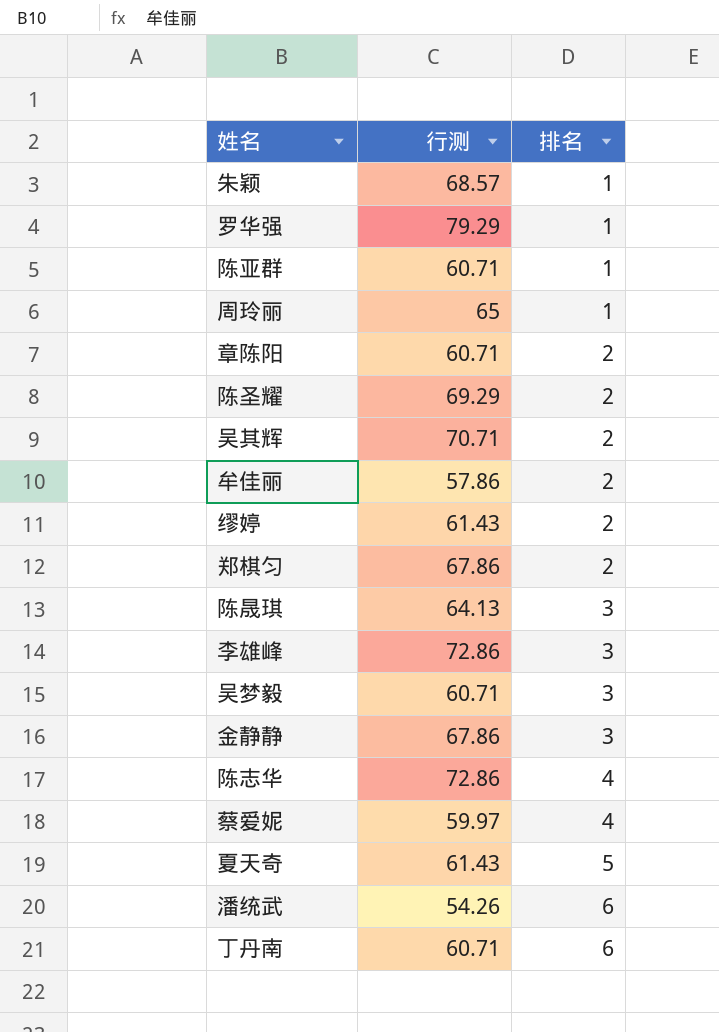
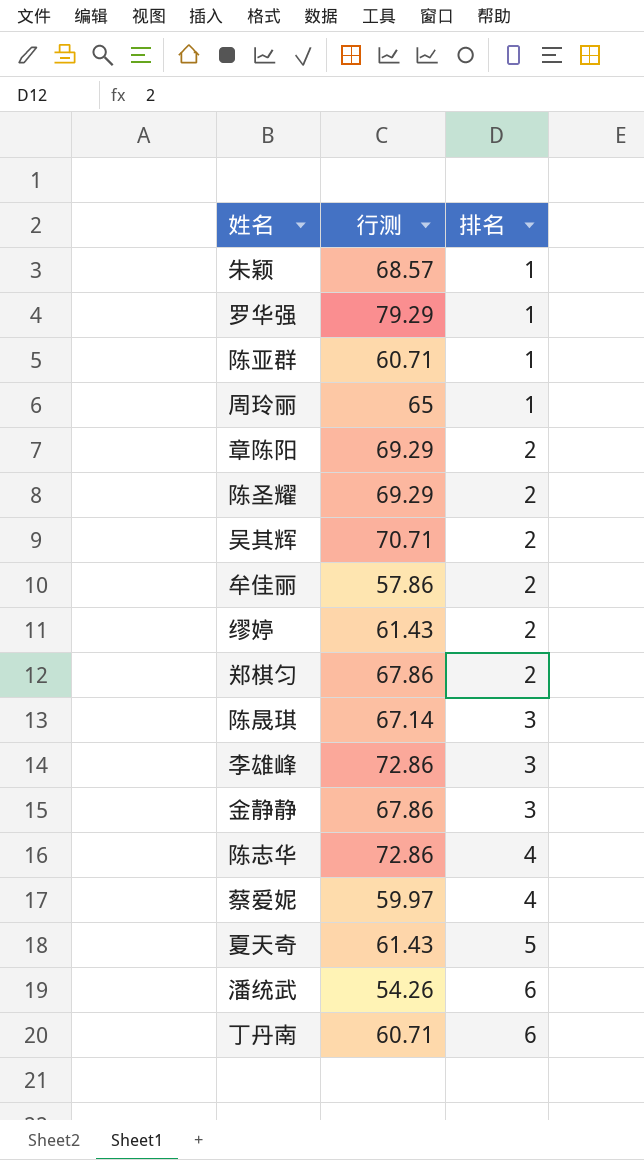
row 吴梦毅: 60.71 | 3 -> none
章陈阳 | 行测: 60.71 -> 69.29
陈晟琪 | 行测: 64.13 -> 67.14

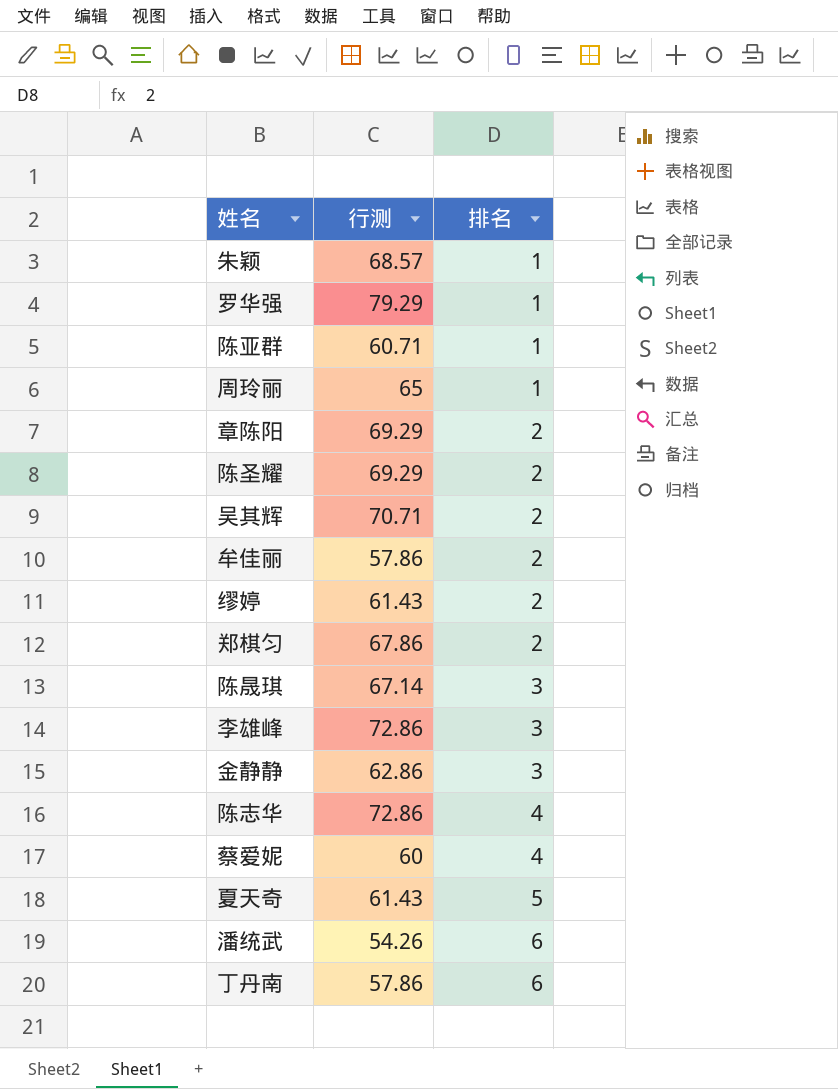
金静静 | 行测: 67.86 -> 62.86
蔡爱妮 | 行测: 59.97 -> 60
丁丹南 | 行测: 60.71 -> 57.86

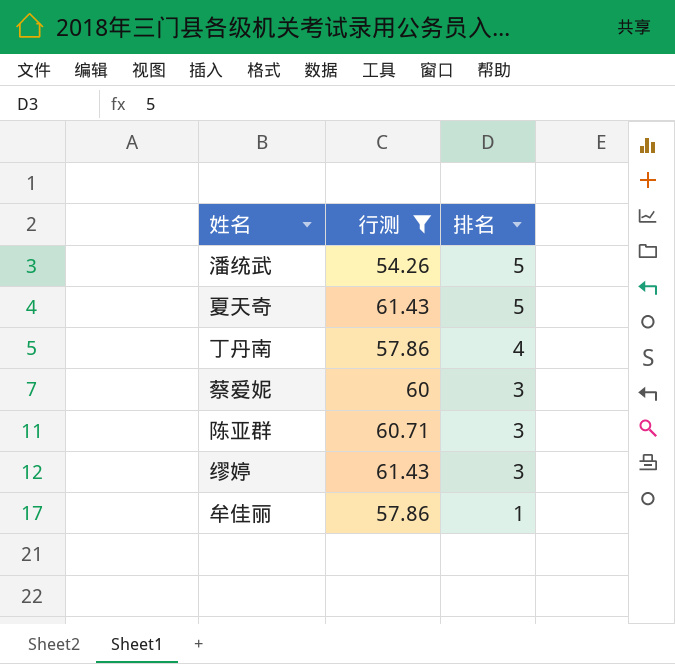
filter: none -> 行测 <= 61.43
row order: 排名 ascending -> 排名 descending
潘统武 | 排名: 6 -> 5
丁丹南 | 排名: 6 -> 4
蔡爱妮 | 排名: 4 -> 3
陈亚群 | 排名: 1 -> 3
缪婷 | 排名: 2 -> 3
牟佳丽 | 排名: 2 -> 1

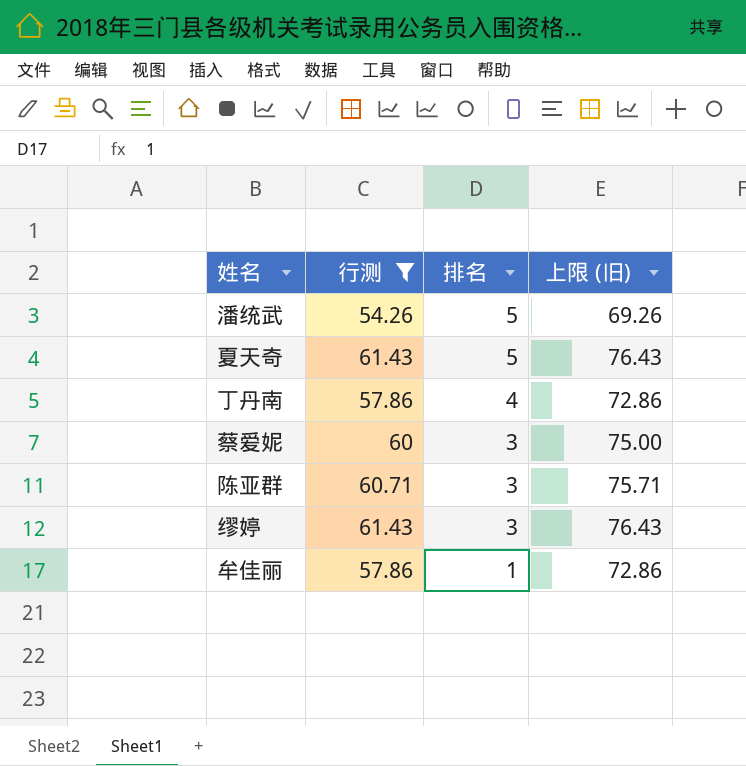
column 上限 (旧) | formula: none -> [行测] + 15

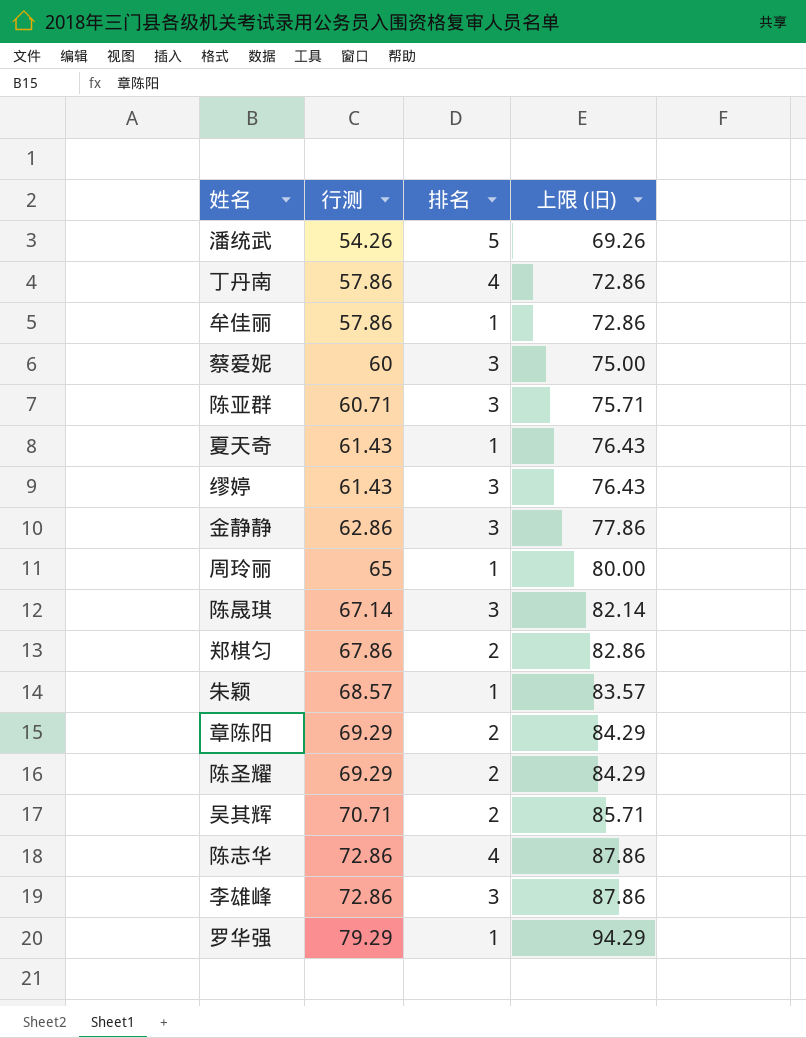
filter: 行测 <= 61.43 -> none
row order: 排名 descending -> 行测 ascending
夏天奇 | 排名: 5 -> 1

